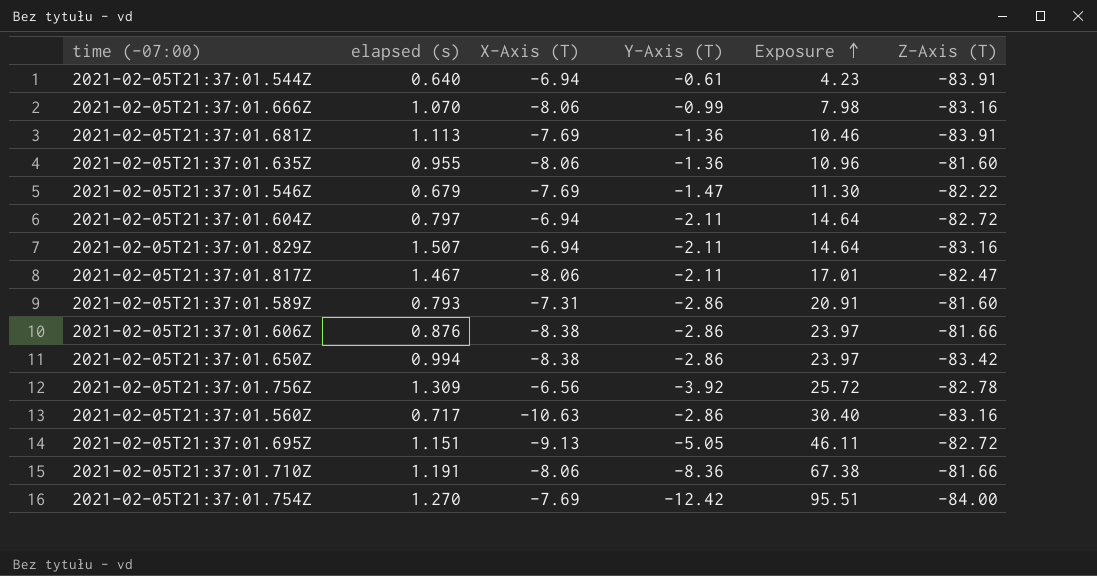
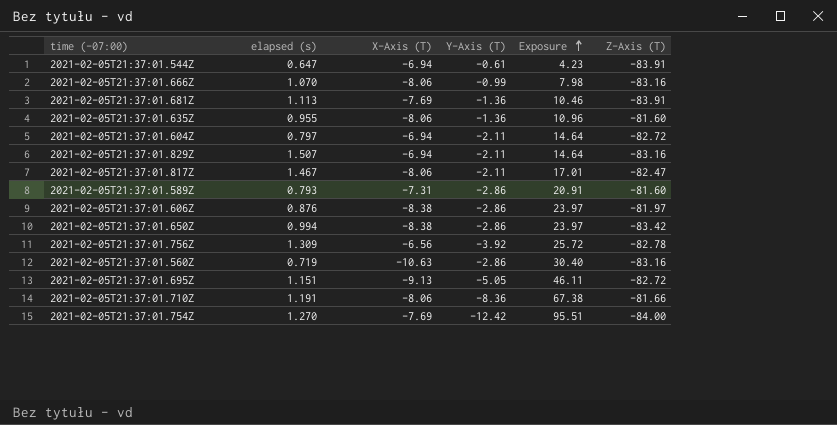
row 2021-02-05T21:37:01.546Z: 0.679 | -7.69 | -1.47 | 11.30 | -82.22 -> none
2021-02-05T21:37:01.544Z | elapsed (s): 0.640 -> 0.647
2021-02-05T21:37:01.606Z | Z-Axis (T): -81.66 -> -81.97
2021-02-05T21:37:01.560Z | elapsed (s): 0.717 -> 0.719

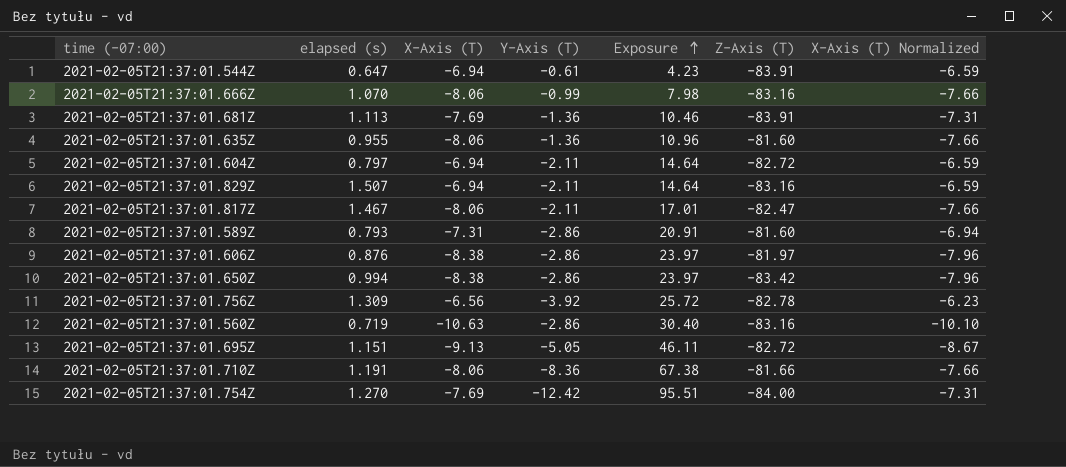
column X-Axis (T) Normalized | formula: none -> [X-Axis (T)] * 0.95

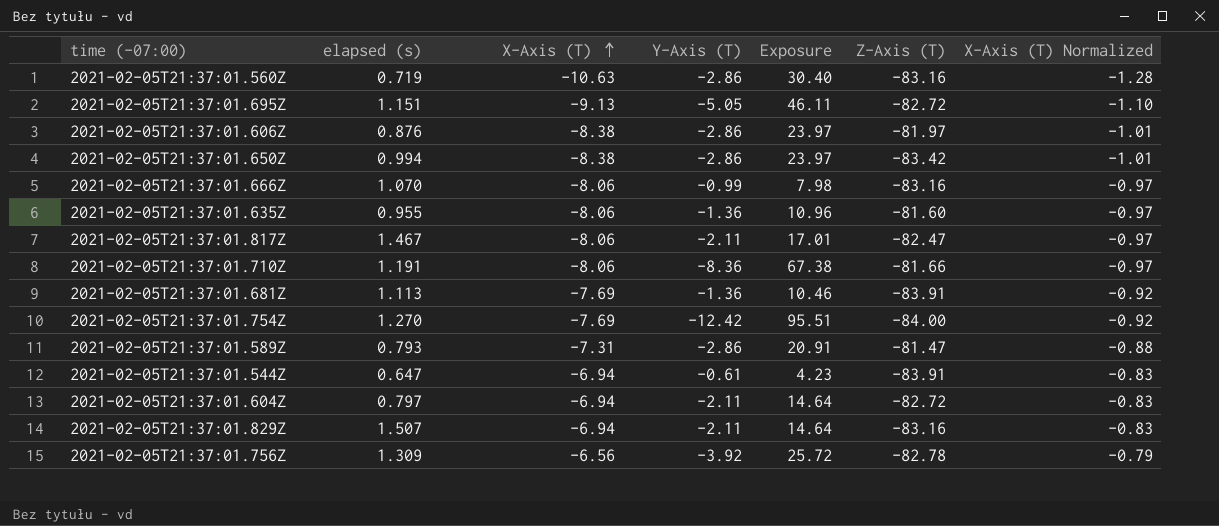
row order: Exposure ascending -> X-Axis (T) ascending
column X-Axis (T) Normalized | formula: [X-Axis (T)] * 0.95 -> [X-Axis (T)] * 0.12
2021-02-05T21:37:01.589Z | Z-Axis (T): -81.60 -> -81.47

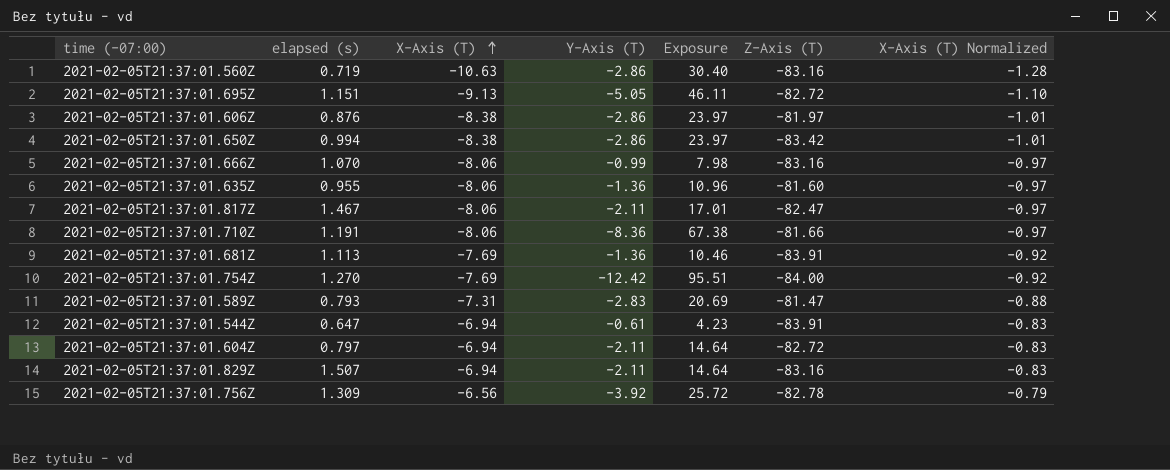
2021-02-05T21:37:01.589Z | Y-Axis (T): -2.86 -> -2.83
2021-02-05T21:37:01.589Z | Exposure: 20.91 -> 20.69

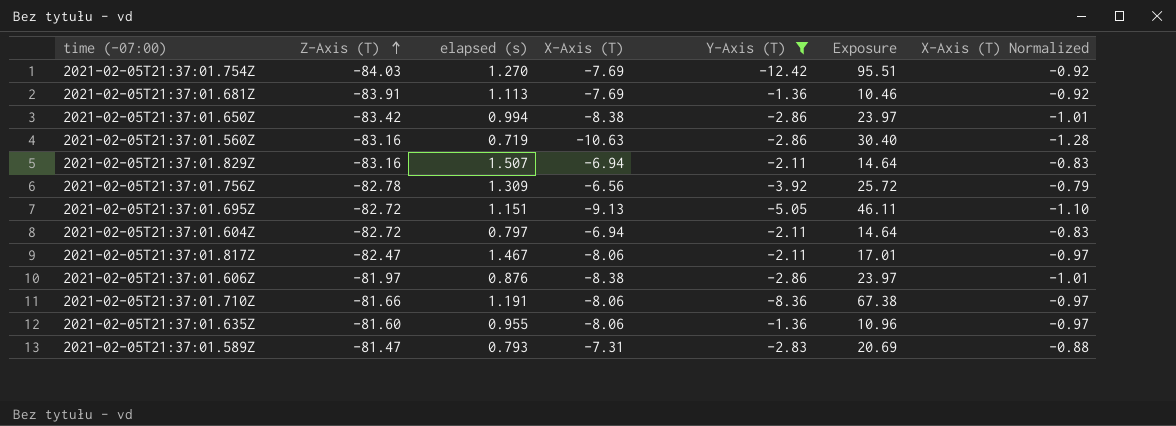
filter: none -> Y-Axis (T) <= -1.36
row order: X-Axis (T) ascending -> Z-Axis (T) ascending
column Z-Axis (T) | position: 6 -> 2
2021-02-05T21:37:01.754Z | Z-Axis (T): -84.00 -> -84.03

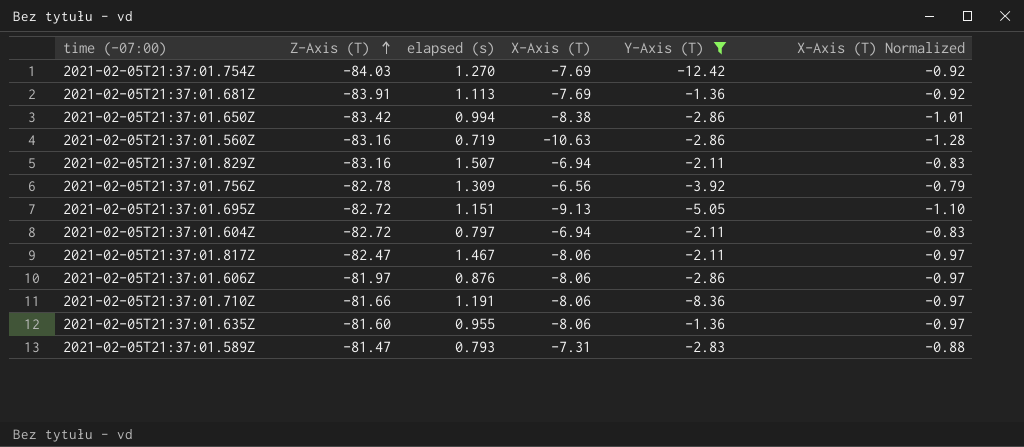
column Exposure | formula: [X-Axis (T)] * [Y-Axis (T)] -> none
2021-02-05T21:37:01.606Z | X-Axis (T): -8.38 -> -8.06
2021-02-05T21:37:01.606Z | X-Axis (T) Normalized: -1.01 -> -0.97

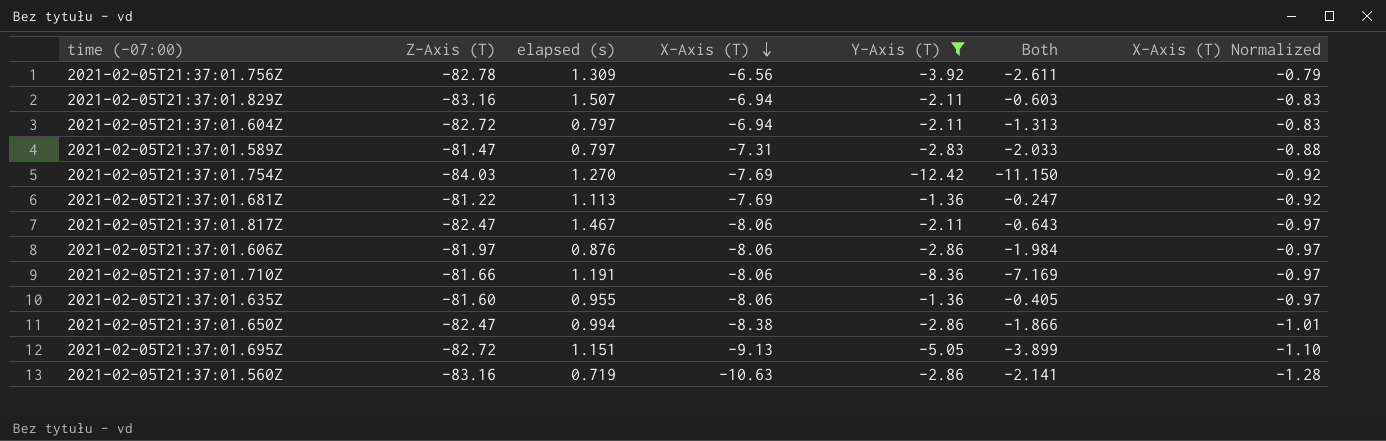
row order: Z-Axis (T) ascending -> X-Axis (T) descending
column Both | formula: none -> [elapsed (s)] + [Y-Axis (T)]
2021-02-05T21:37:01.589Z | elapsed (s): 0.793 -> 0.797
2021-02-05T21:37:01.681Z | Z-Axis (T): -83.91 -> -81.22
2021-02-05T21:37:01.650Z | Z-Axis (T): -83.42 -> -82.47

